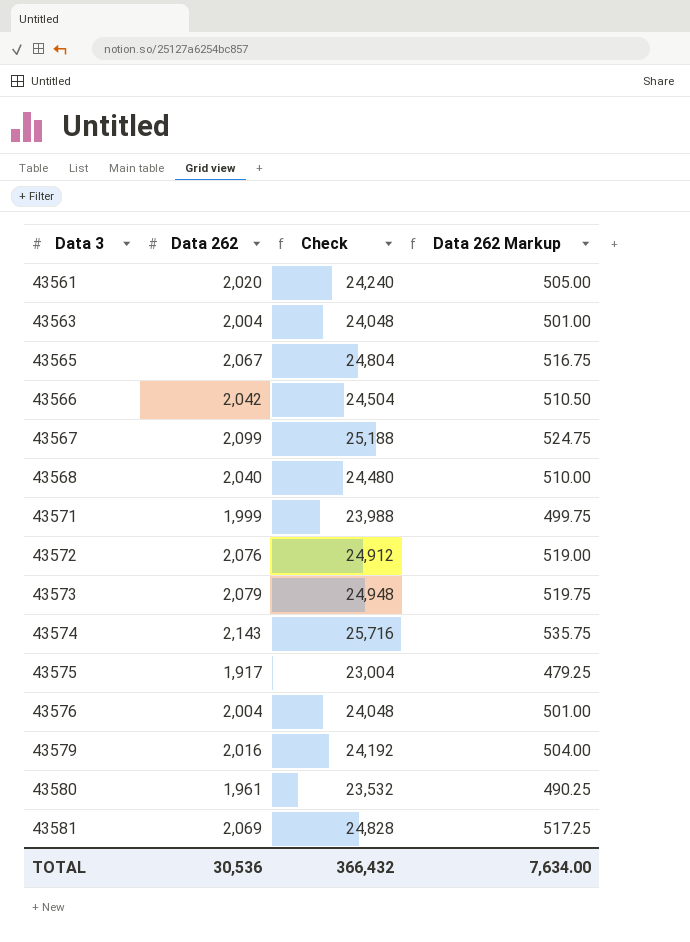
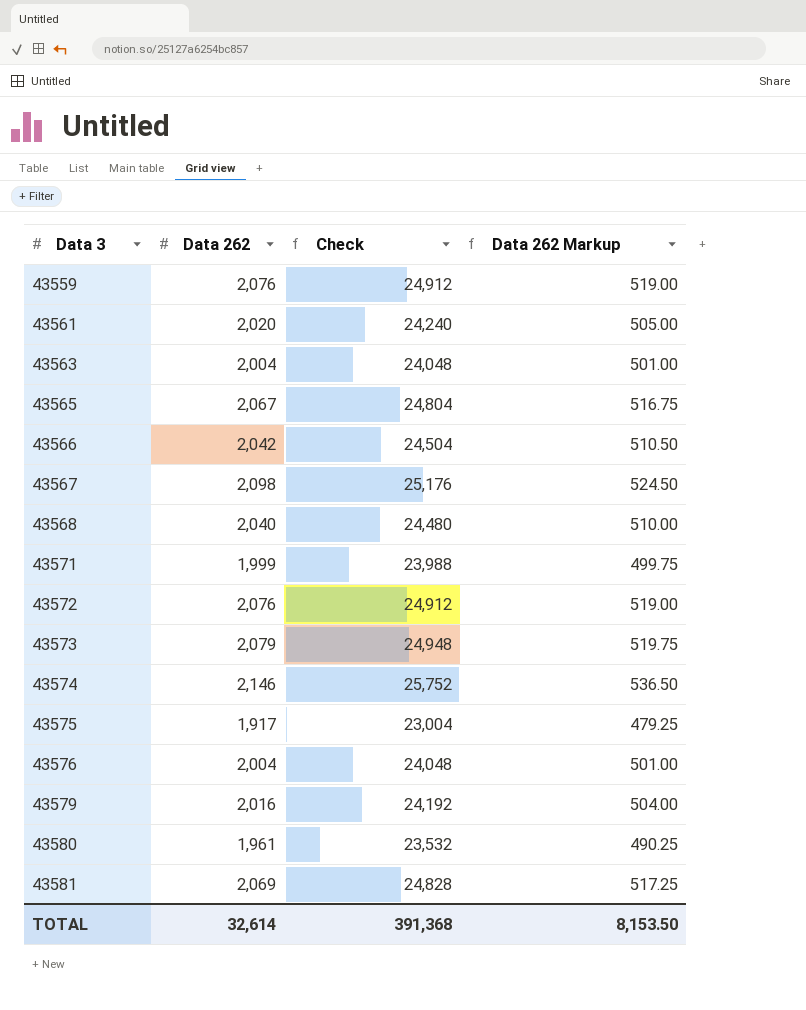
row 43559: none -> 2,076 | 24,912 | 519.00
43567 | Data 262: 2,099 -> 2,098
43567 | Check: 25,188 -> 25,176
43567 | Data 262 Markup: 524.75 -> 524.50
43574 | Data 262: 2,143 -> 2,146
43574 | Check: 25,716 -> 25,752
43574 | Data 262 Markup: 535.75 -> 536.50
TOTAL | Data 262: 30,536 -> 32,614
TOTAL | Check: 366,432 -> 391,368
TOTAL | Data 262 Markup: 7,634.00 -> 8,153.50

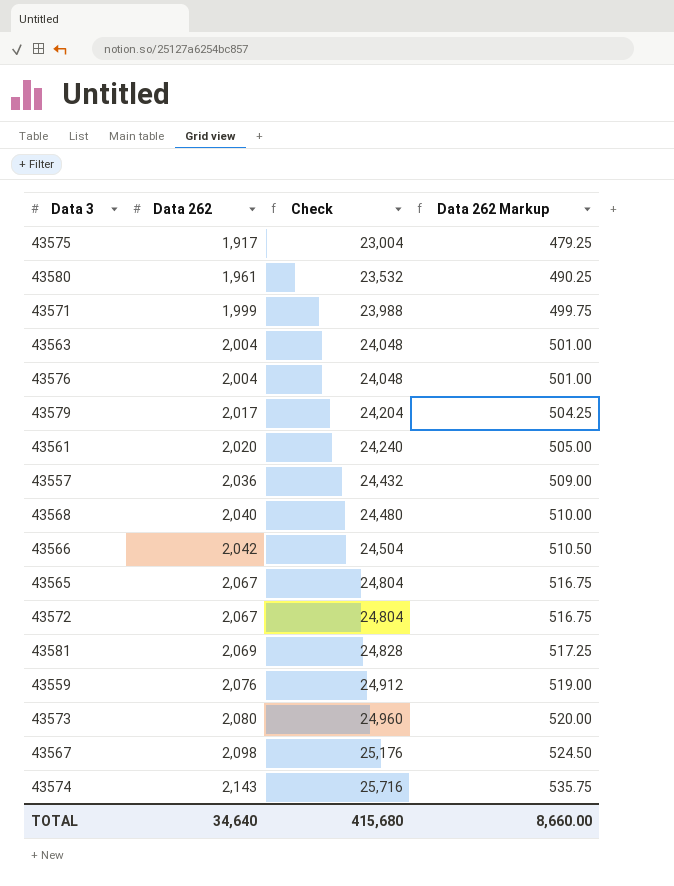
row order: Data 3 ascending -> Data 262 ascending
43579 | Data 262: 2,016 -> 2,017
43579 | Check: 24,192 -> 24,204
43579 | Data 262 Markup: 504.00 -> 504.25
row 43557: none -> 2,036 | 24,432 | 509.00
43572 | Data 262: 2,076 -> 2,067
43572 | Check: 24,912 -> 24,804
43572 | Data 262 Markup: 519.00 -> 516.75
43573 | Data 262: 2,079 -> 2,080
43573 | Check: 24,948 -> 24,960
43573 | Data 262 Markup: 519.75 -> 520.00
43574 | Data 262: 2,146 -> 2,143
43574 | Check: 25,752 -> 25,716
43574 | Data 262 Markup: 536.50 -> 535.75
TOTAL | Data 262: 32,614 -> 34,640
TOTAL | Check: 391,368 -> 415,680
TOTAL | Data 262 Markup: 8,153.50 -> 8,660.00

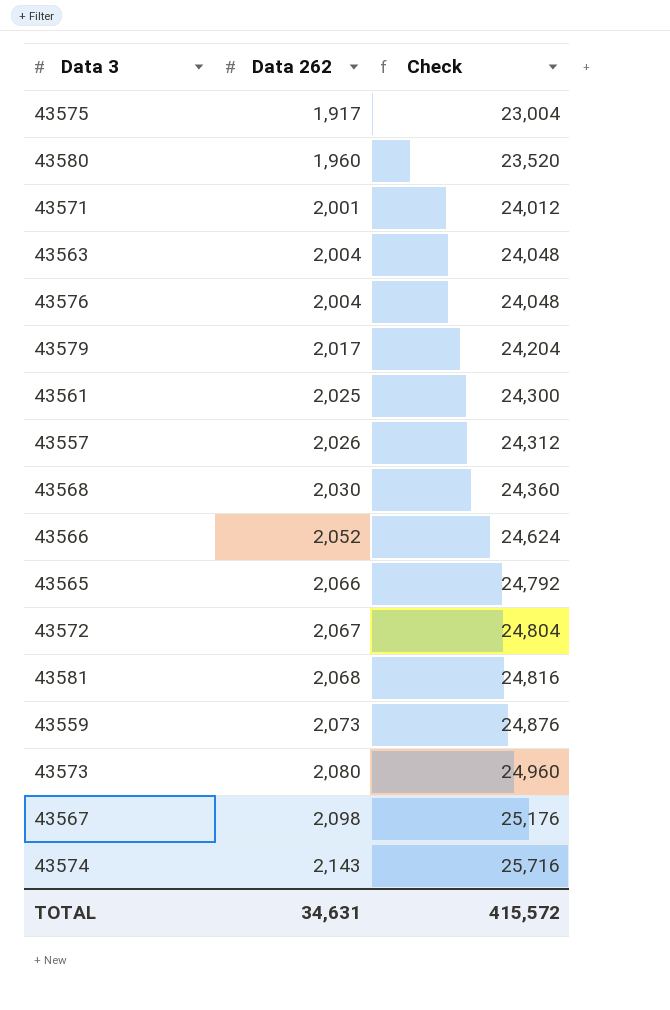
column Data 262 Markup | formula: [Data 262] * 0.25 -> none
43580 | Data 262: 1,961 -> 1,960
43580 | Check: 23,532 -> 23,520
43571 | Data 262: 1,999 -> 2,001
43571 | Check: 23,988 -> 24,012
43561 | Data 262: 2,020 -> 2,025
43561 | Check: 24,240 -> 24,300
43557 | Data 262: 2,036 -> 2,026
43557 | Check: 24,432 -> 24,312
43568 | Data 262: 2,040 -> 2,030
43568 | Check: 24,480 -> 24,360
43566 | Data 262: 2,042 -> 2,052
43566 | Check: 24,504 -> 24,624
43565 | Data 262: 2,067 -> 2,066
43565 | Check: 24,804 -> 24,792
43581 | Data 262: 2,069 -> 2,068
43581 | Check: 24,828 -> 24,816
43559 | Data 262: 2,076 -> 2,073
43559 | Check: 24,912 -> 24,876
TOTAL | Data 262: 34,640 -> 34,631
TOTAL | Check: 415,680 -> 415,572

